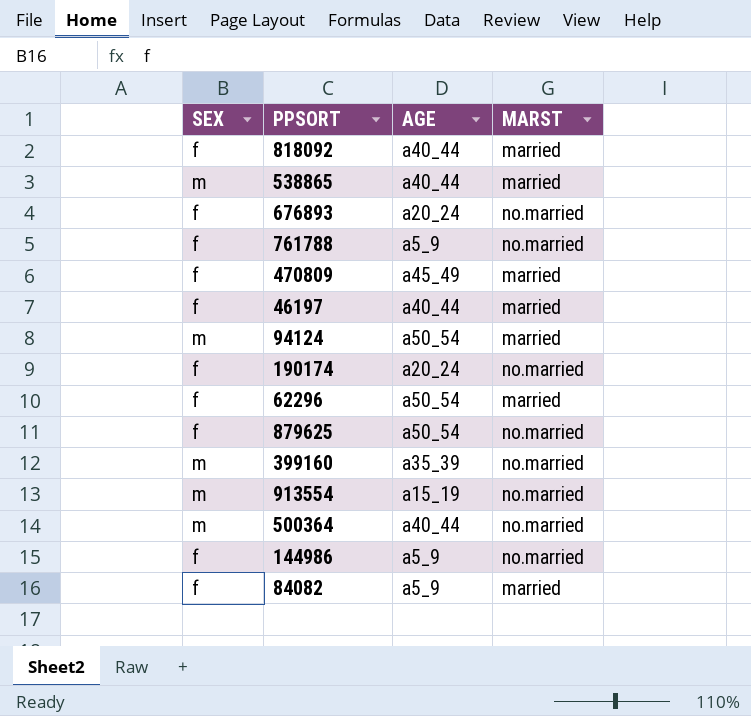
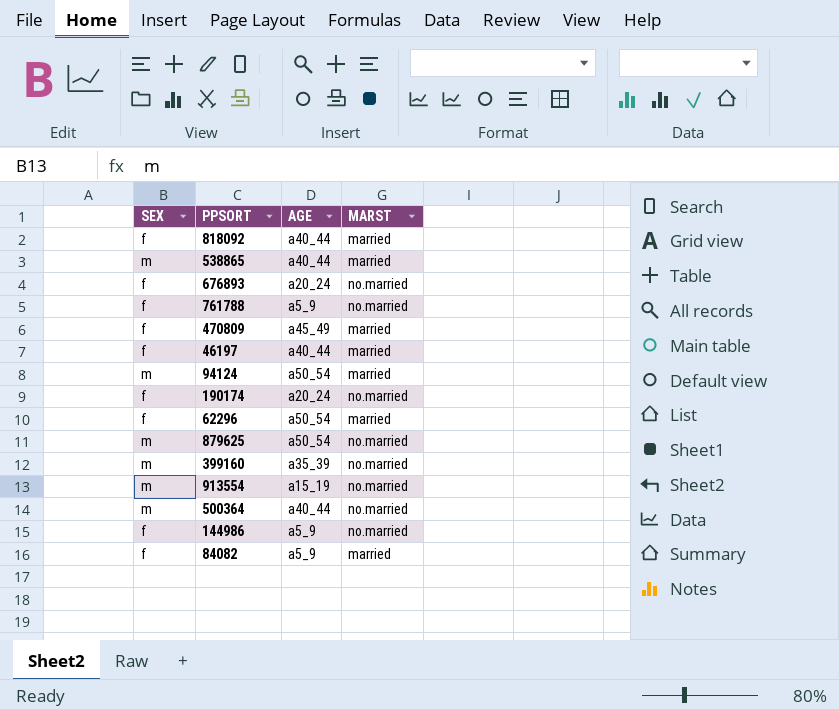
879625 | SEX: f -> m

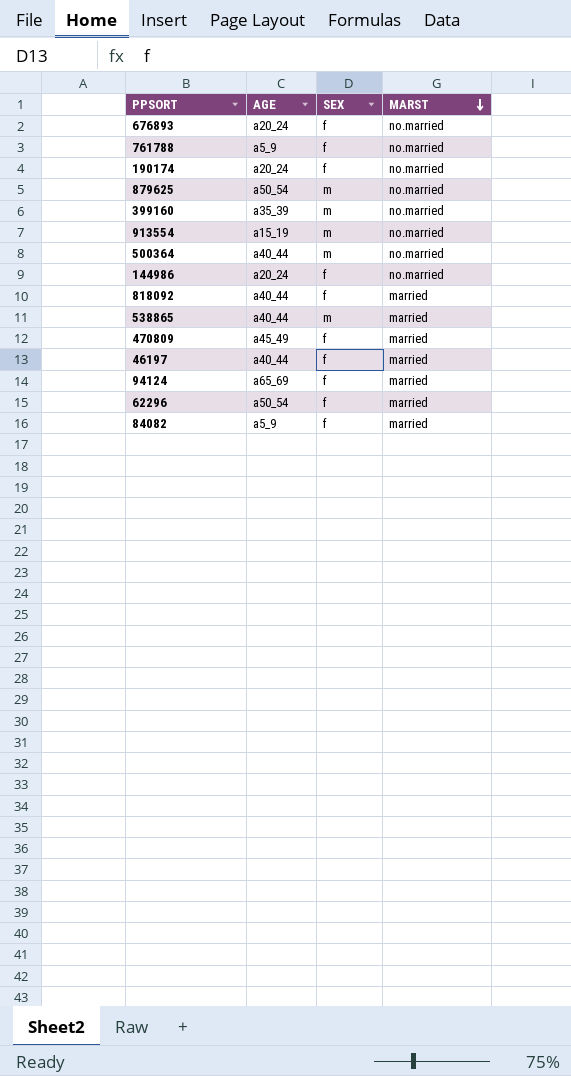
row order: none -> MARST descending
column SEX | position: 1 -> 3
144986 | AGE: a5_9 -> a20_24
94124 | AGE: a50_54 -> a65_69
94124 | SEX: m -> f

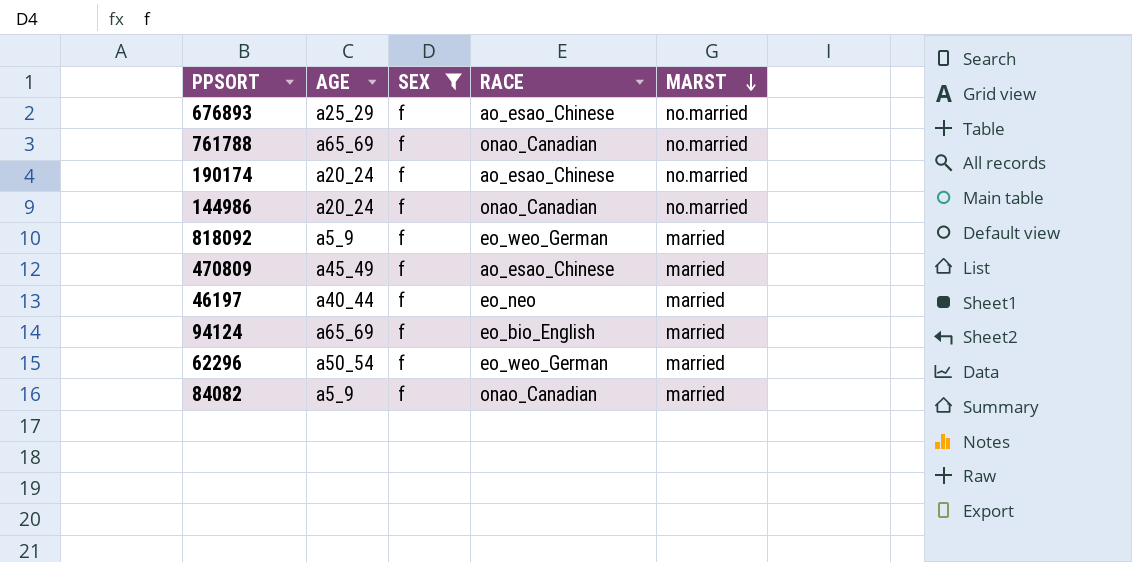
filter: none -> SEX = f
column RACE | position: none -> 4
676893 | AGE: a20_24 -> a25_29
761788 | AGE: a5_9 -> a65_69
818092 | AGE: a40_44 -> a5_9

